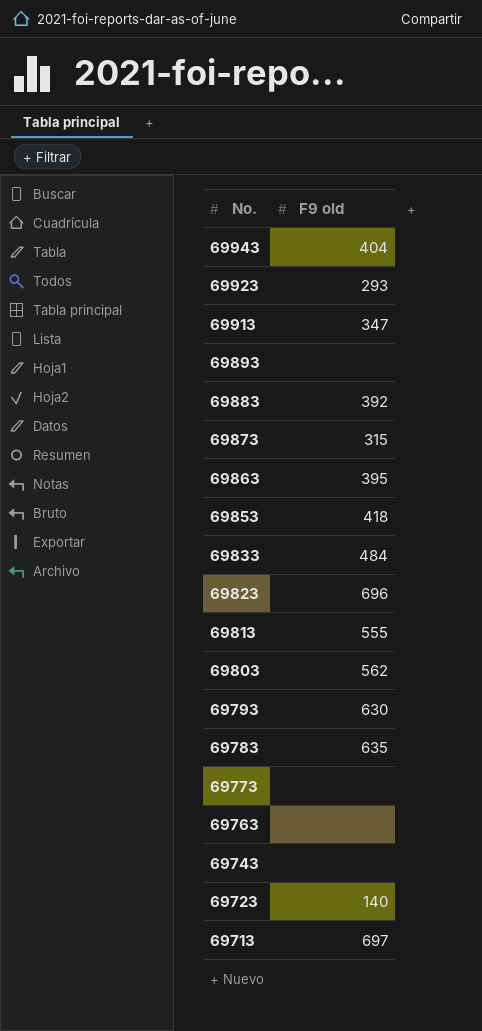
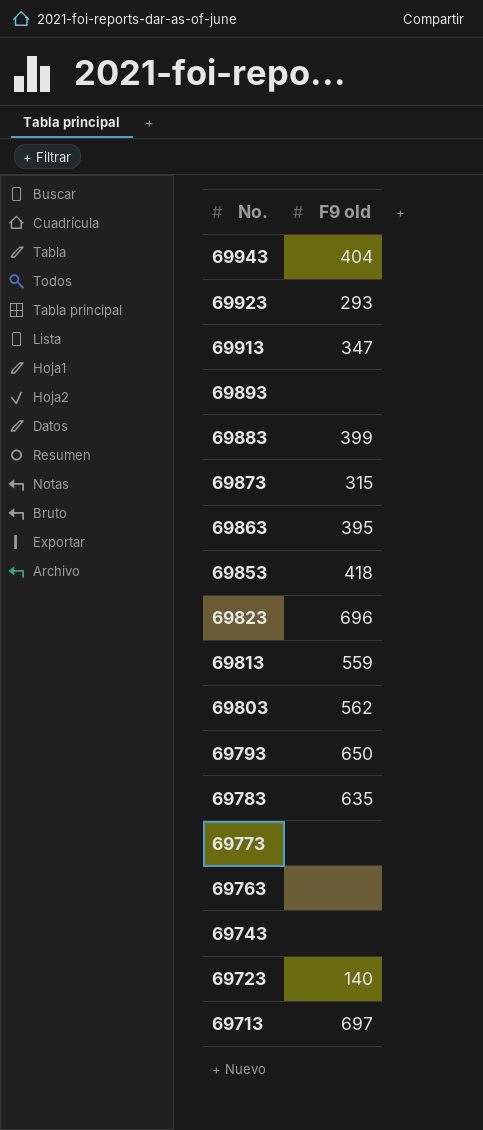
row 69833: 484 -> none
69883 | F9 old: 392 -> 399
69813 | F9 old: 555 -> 559
69793 | F9 old: 630 -> 650

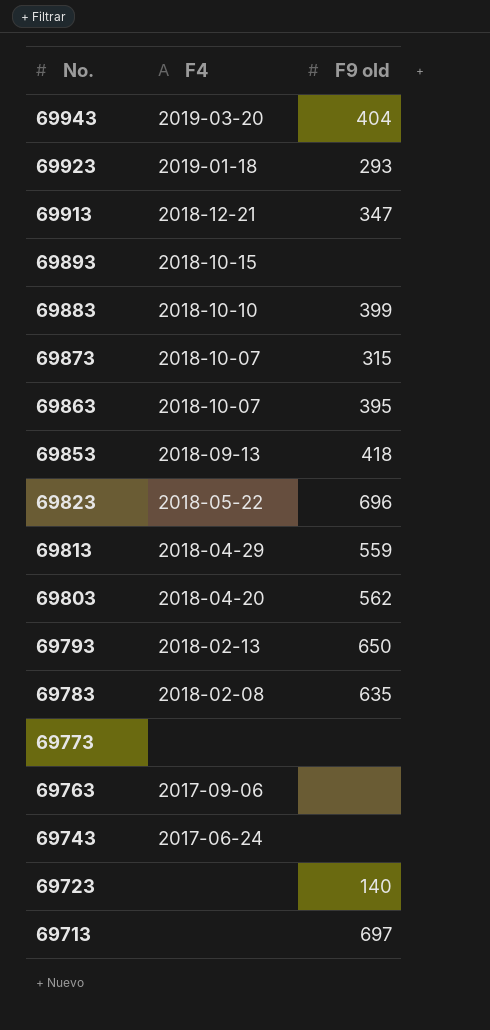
column F4 | position: none -> 2

